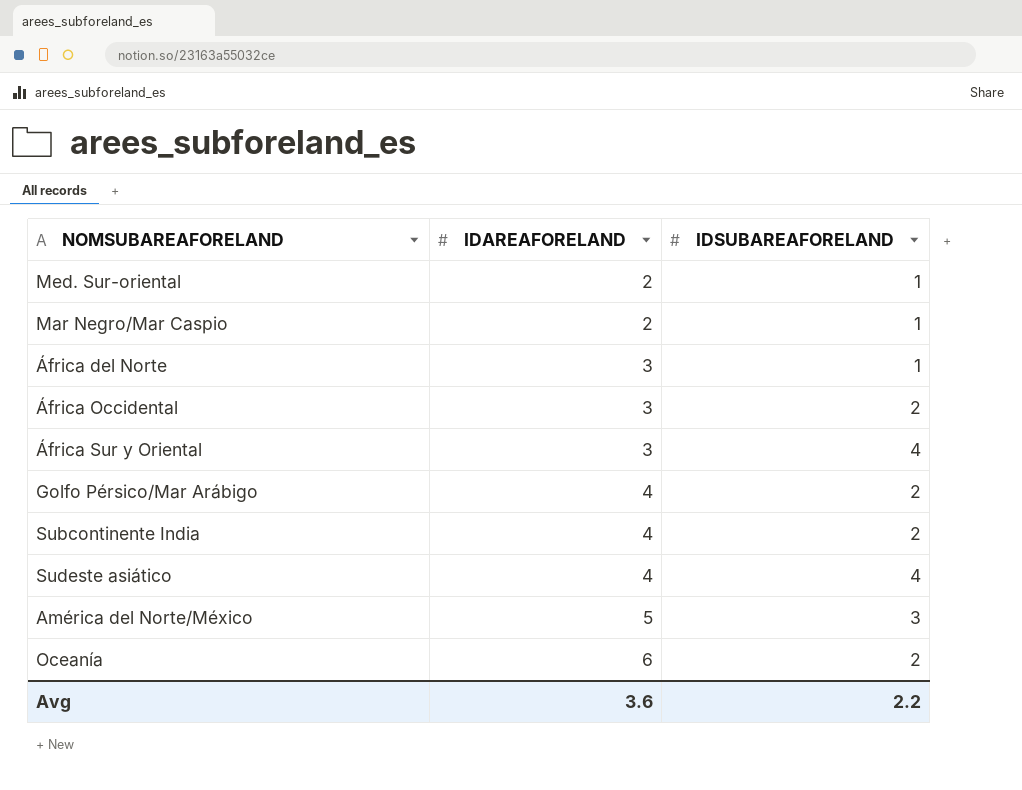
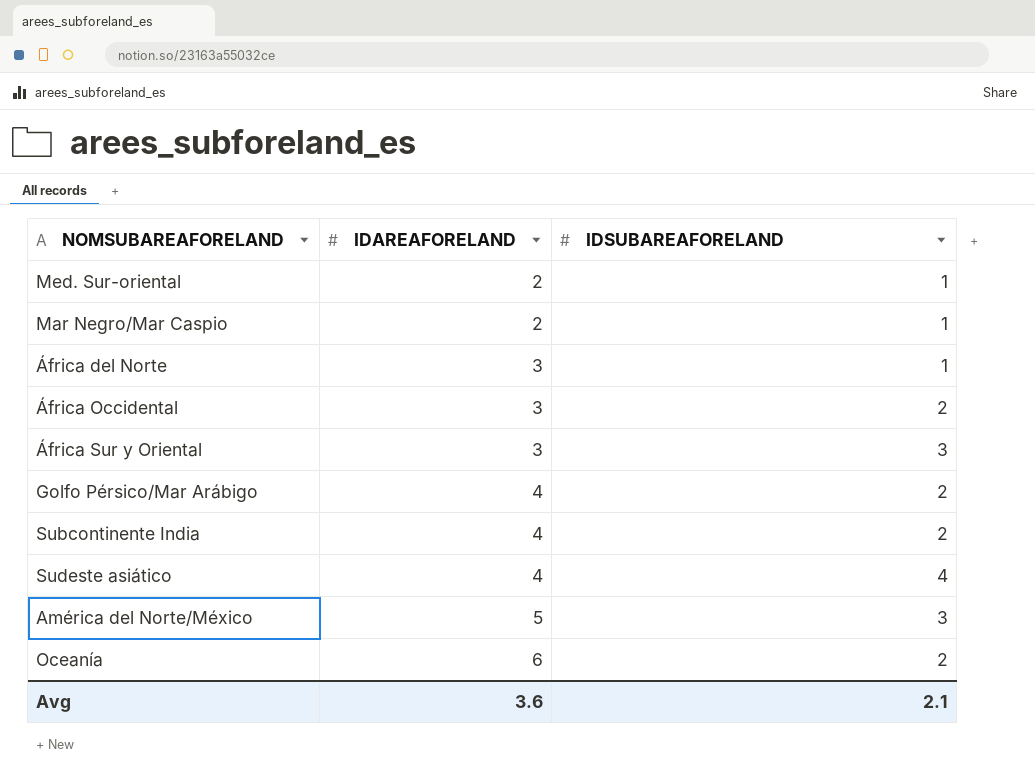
África Sur y Oriental | IDSUBAREAFORELAND: 4 -> 3
Avg | IDSUBAREAFORELAND: 2.2 -> 2.1

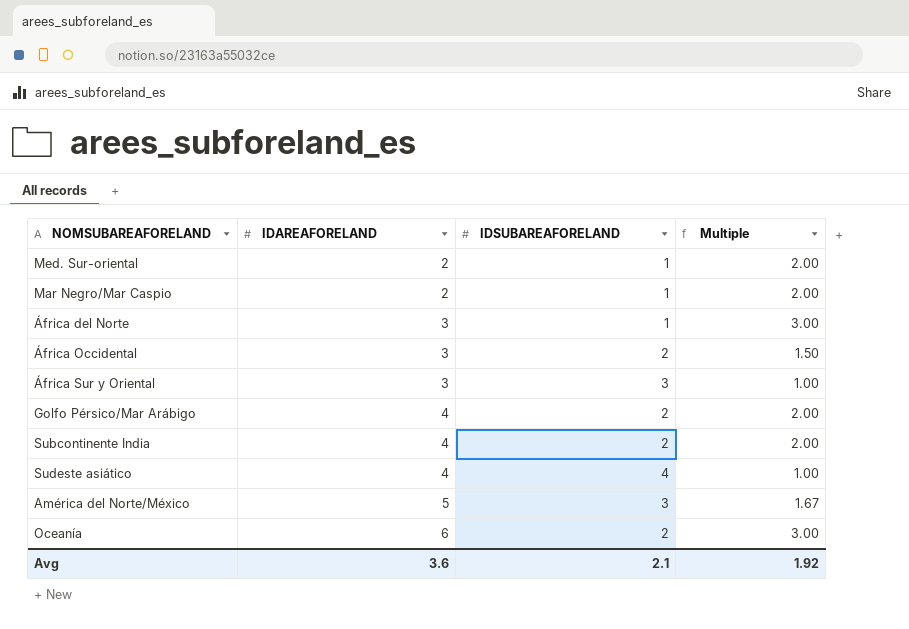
column Multiple | formula: none -> [IDAREAFORELAND] / [IDSUBAREAFORELAND]

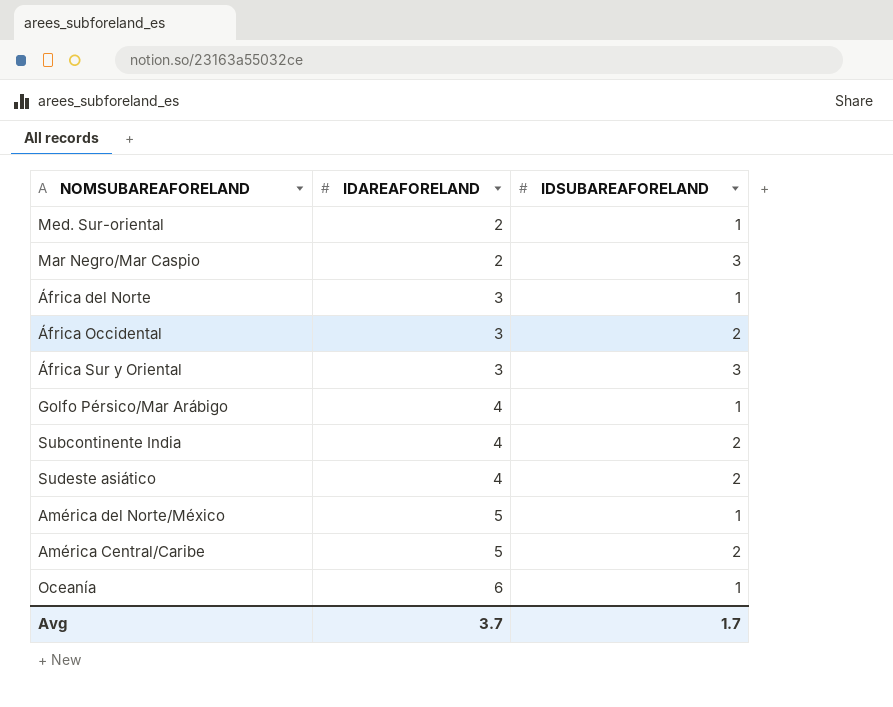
column Multiple | formula: [IDAREAFORELAND] / [IDSUBAREAFORELAND] -> none
Mar Negro/Mar Caspio | IDSUBAREAFORELAND: 1 -> 3
Golfo Pérsico/Mar Arábigo | IDSUBAREAFORELAND: 2 -> 1
Sudeste asiático | IDSUBAREAFORELAND: 4 -> 2
América del Norte/México | IDSUBAREAFORELAND: 3 -> 1
row América Central/Caribe: none -> 5 | 2
Oceanía | IDSUBAREAFORELAND: 2 -> 1
Avg | IDAREAFORELAND: 3.6 -> 3.7
Avg | IDSUBAREAFORELAND: 2.1 -> 1.7

